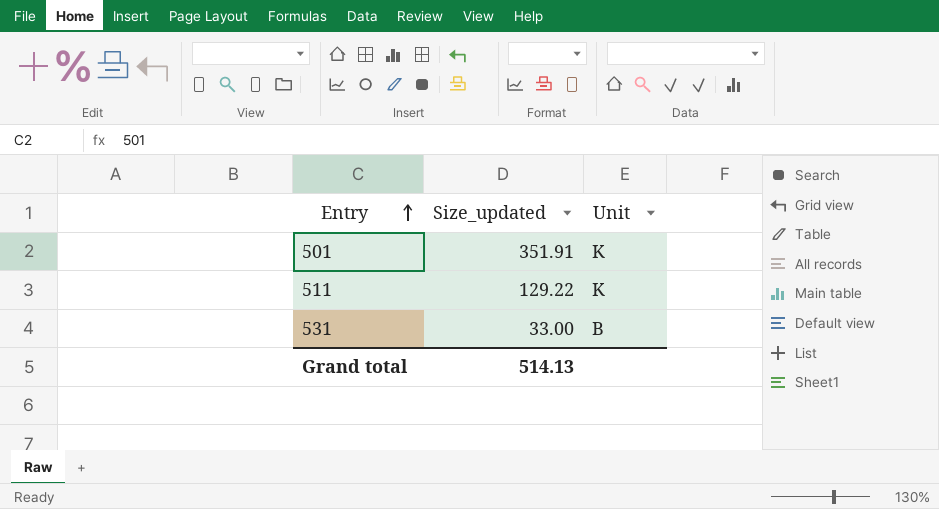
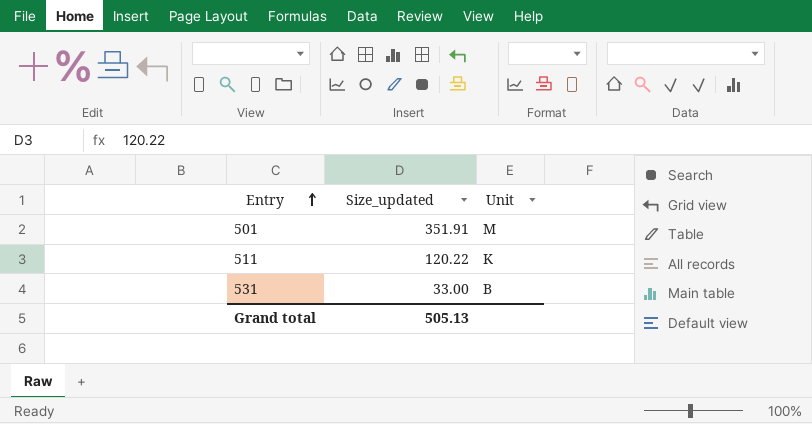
501 | Unit: K -> M
511 | Size_updated: 129.22 -> 120.22
Grand total | Size_updated: 514.13 -> 505.13

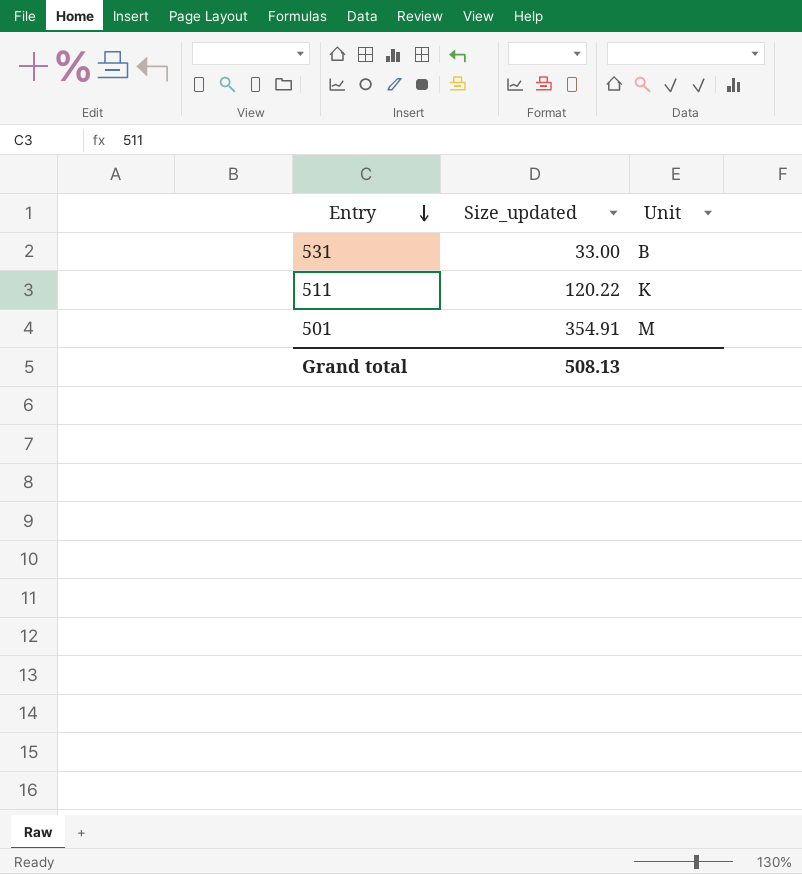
row order: Entry ascending -> Entry descending
501 | Size_updated: 351.91 -> 354.91
Grand total | Size_updated: 505.13 -> 508.13

